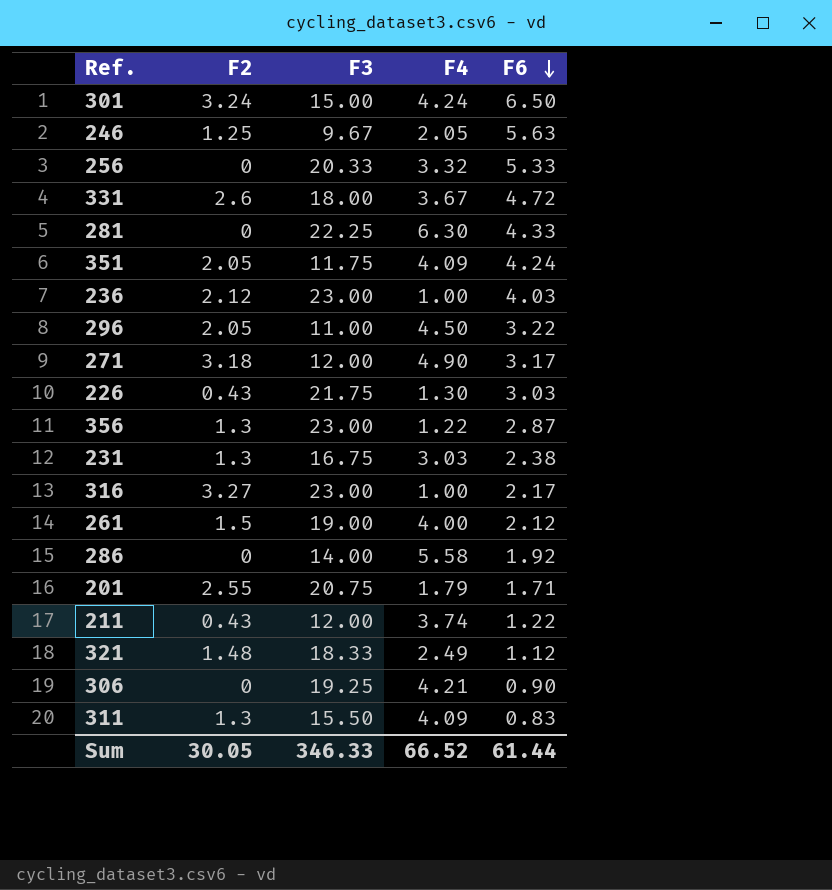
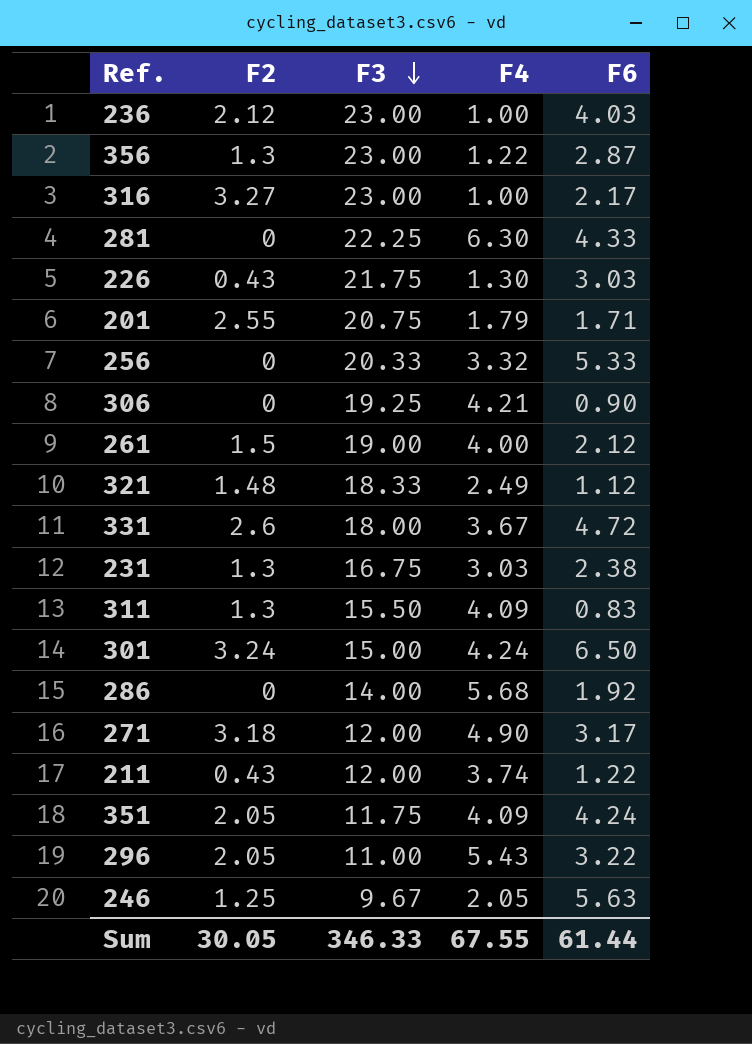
row order: F6 descending -> F3 descending
286 | F4: 5.58 -> 5.68
296 | F4: 4.50 -> 5.43
Sum | F4: 66.52 -> 67.55

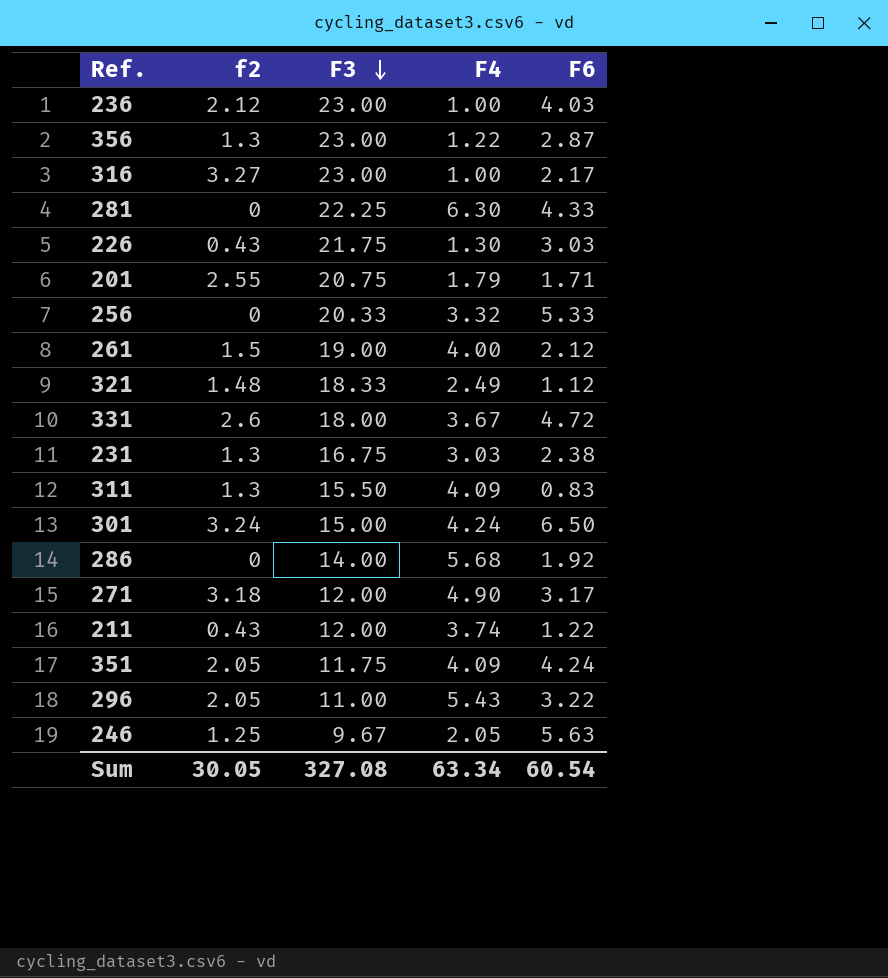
column name: F2 -> f2
row 306: 0 | 19.25 | 4.21 | 0.90 -> none
Sum | F3: 346.33 -> 327.08
Sum | F4: 67.55 -> 63.34
Sum | F6: 61.44 -> 60.54

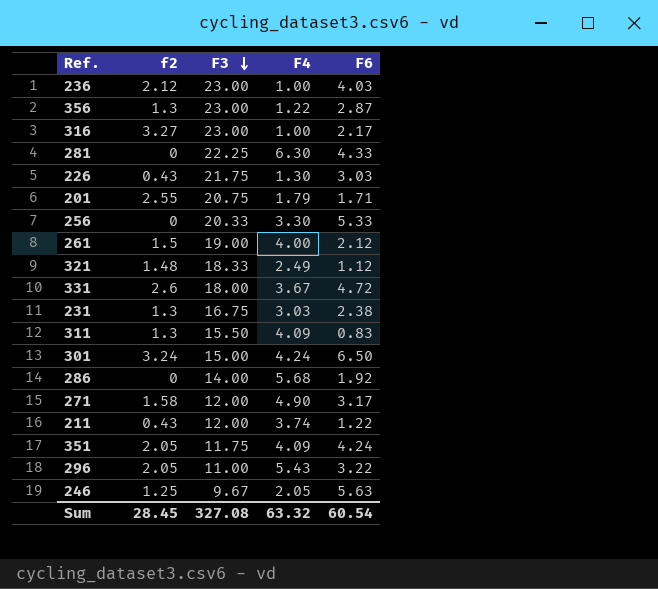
256 | F4: 3.32 -> 3.30
271 | f2: 3.18 -> 1.58
Sum | f2: 30.05 -> 28.45
Sum | F4: 63.34 -> 63.32

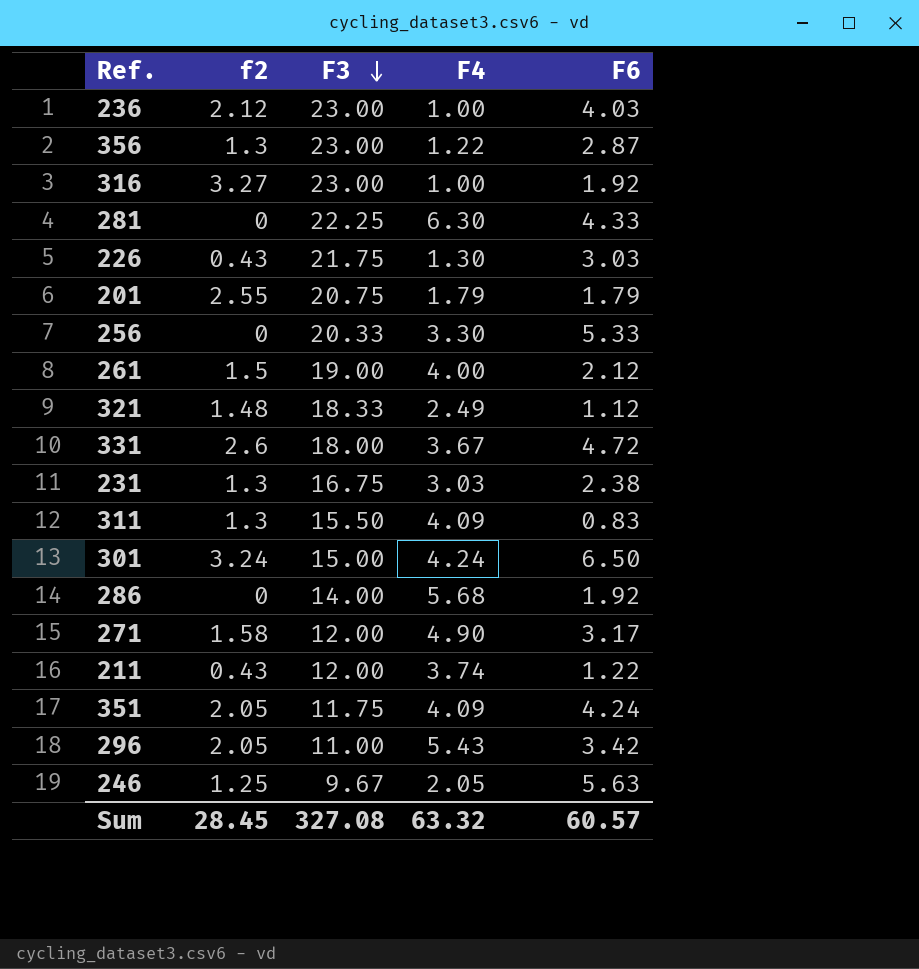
316 | F6: 2.17 -> 1.92
201 | F6: 1.71 -> 1.79
296 | F6: 3.22 -> 3.42
Sum | F6: 60.54 -> 60.57

